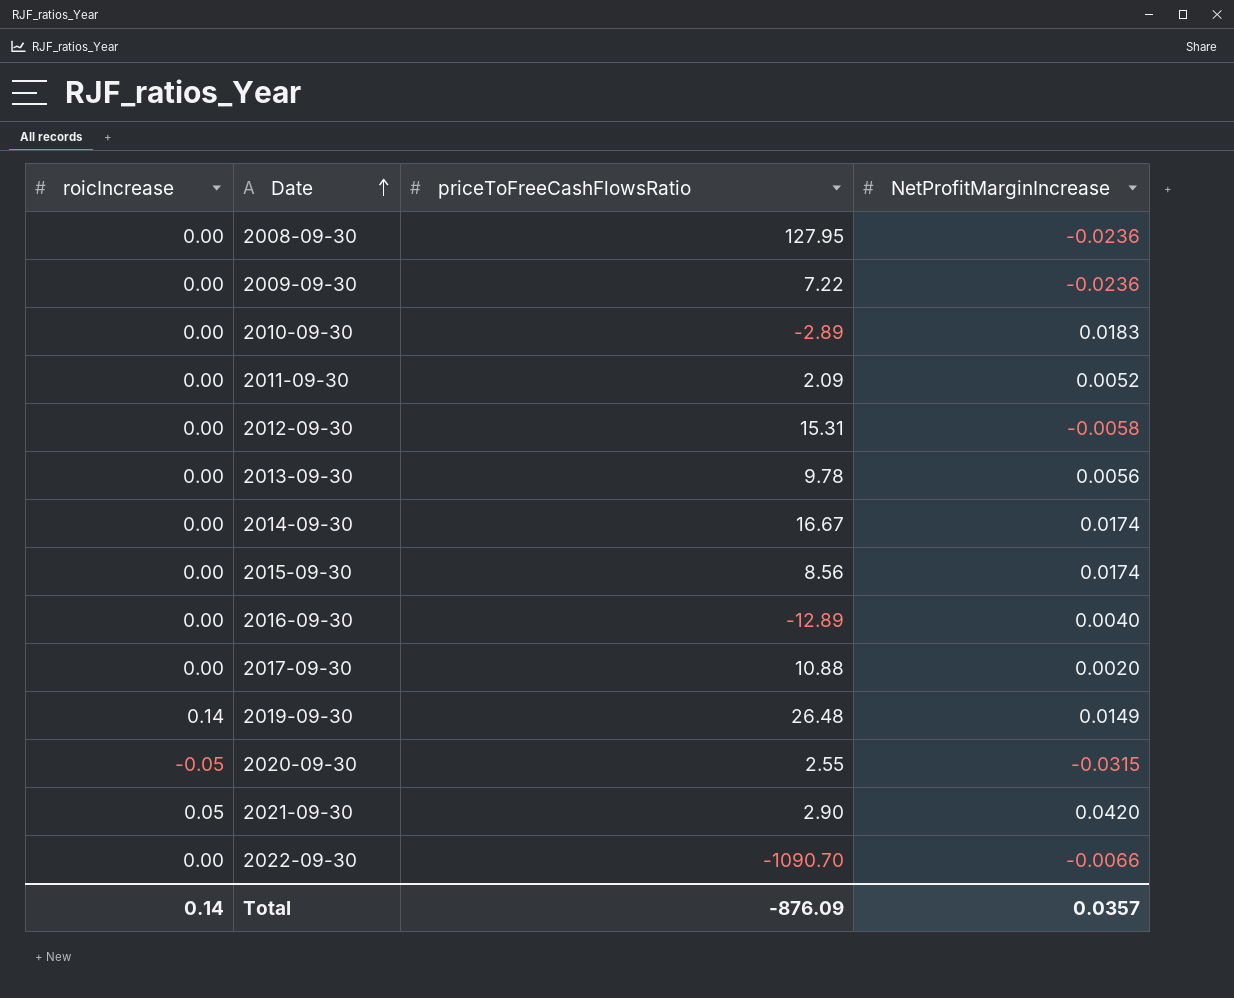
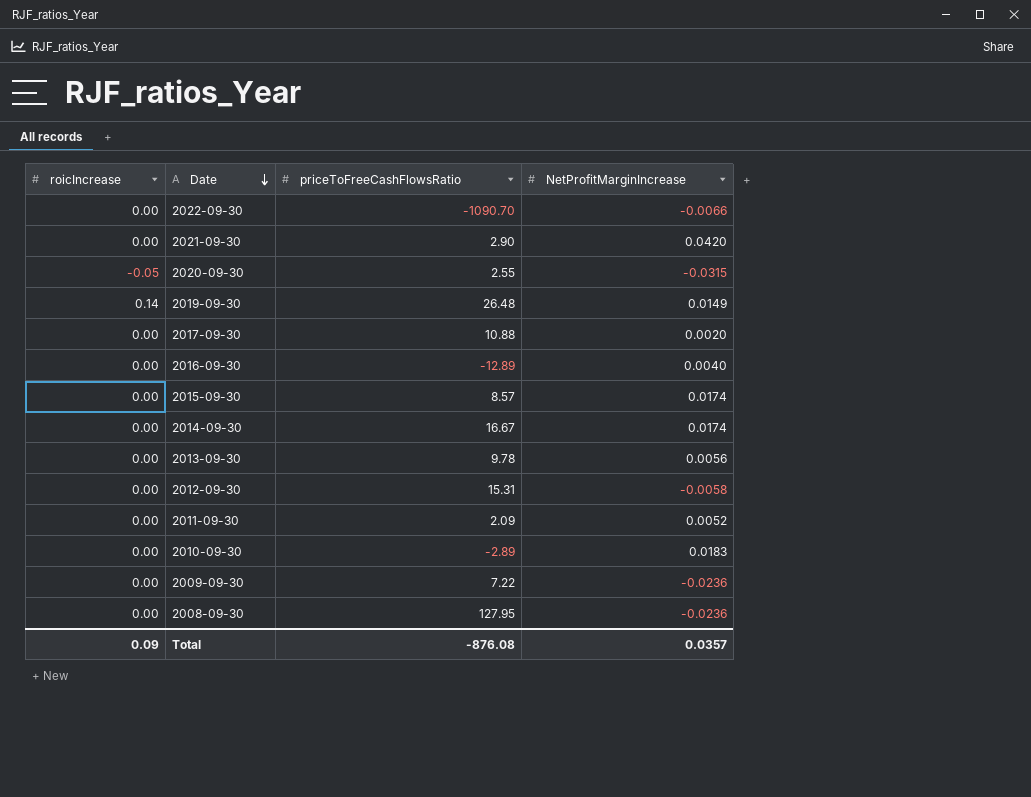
row order: Date ascending -> Date descending
2021-09-30 | roicIncrease: 0.05 -> 0.00
2015-09-30 | priceToFreeCashFlowsRatio: 8.56 -> 8.57
Total | roicIncrease: 0.14 -> 0.09
Total | priceToFreeCashFlowsRatio: -876.09 -> -876.08

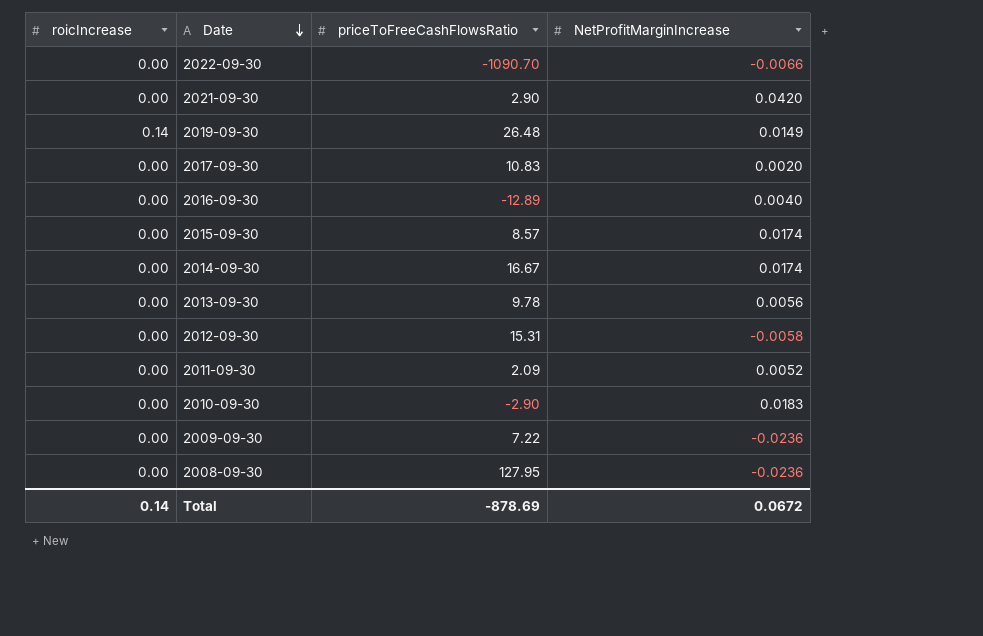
row 2020-09-30: -0.05 | 2.55 | -0.0315 -> none
2017-09-30 | priceToFreeCashFlowsRatio: 10.88 -> 10.83
2010-09-30 | priceToFreeCashFlowsRatio: -2.89 -> -2.90
Total | roicIncrease: 0.09 -> 0.14
Total | priceToFreeCashFlowsRatio: -876.08 -> -878.69
Total | NetProfitMarginIncrease: 0.0357 -> 0.0672

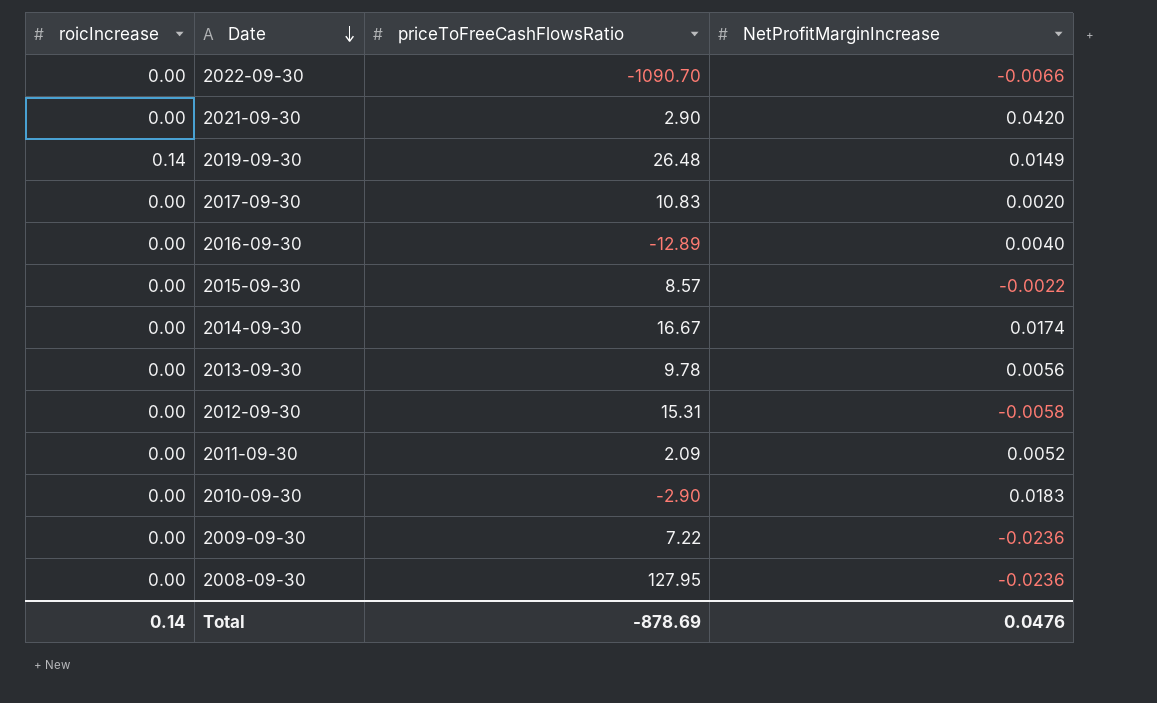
2015-09-30 | NetProfitMarginIncrease: 0.0174 -> -0.0022
Total | NetProfitMarginIncrease: 0.0672 -> 0.0476

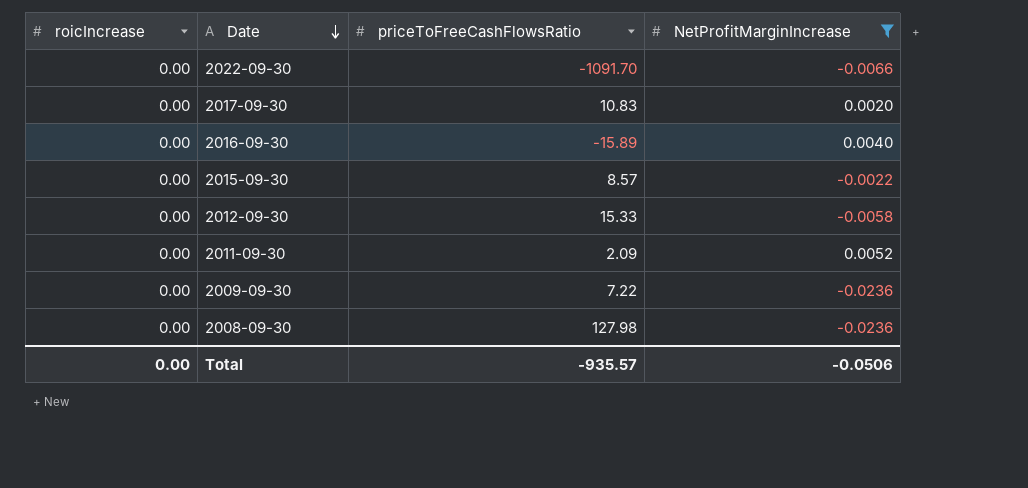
filter: none -> NetProfitMarginIncrease <= 0.0052
2022-09-30 | priceToFreeCashFlowsRatio: -1090.70 -> -1091.70
2016-09-30 | priceToFreeCashFlowsRatio: -12.89 -> -15.89
2012-09-30 | priceToFreeCashFlowsRatio: 15.31 -> 15.33
2008-09-30 | priceToFreeCashFlowsRatio: 127.95 -> 127.98
Total | roicIncrease: 0.14 -> 0.00
Total | priceToFreeCashFlowsRatio: -878.69 -> -935.57
Total | NetProfitMarginIncrease: 0.0476 -> -0.0506

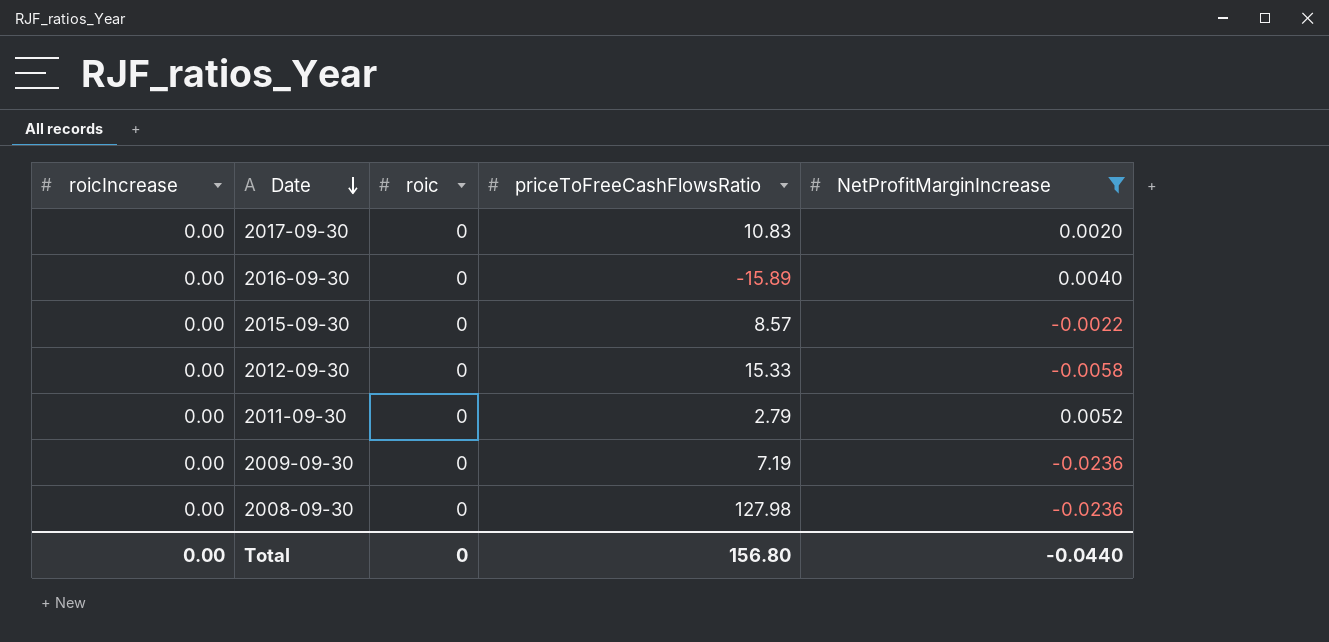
column roic | position: none -> 3
row 2022-09-30: 0.00 | -1091.70 | -0.0066 -> none
2011-09-30 | priceToFreeCashFlowsRatio: 2.09 -> 2.79
2009-09-30 | priceToFreeCashFlowsRatio: 7.22 -> 7.19
Total | priceToFreeCashFlowsRatio: -935.57 -> 156.80
Total | NetProfitMarginIncrease: -0.0506 -> -0.0440

